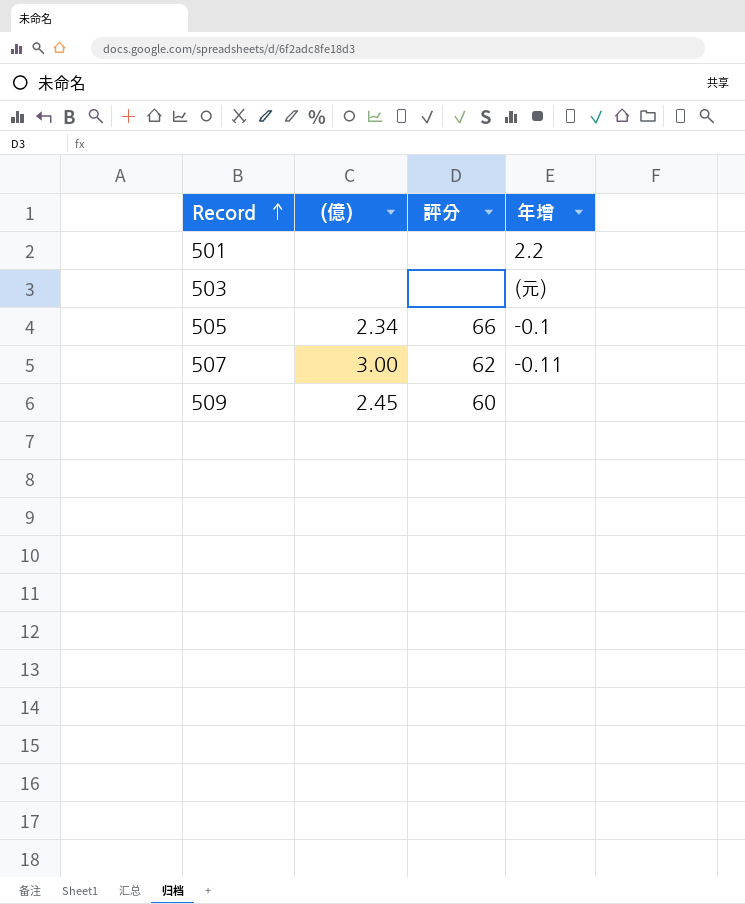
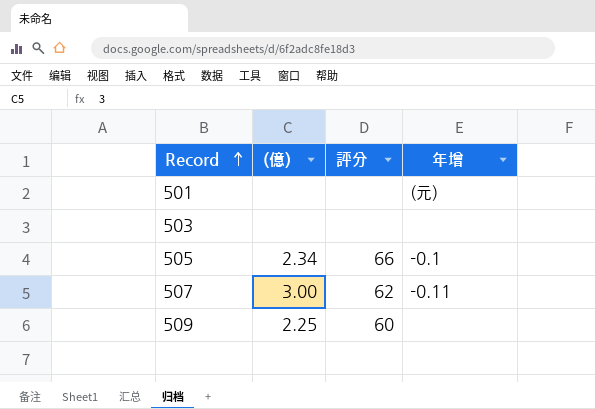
501 | 年增: 2.2 -> (元)
503 | 年增: (元) -> none
509 | (億): 2.45 -> 2.25

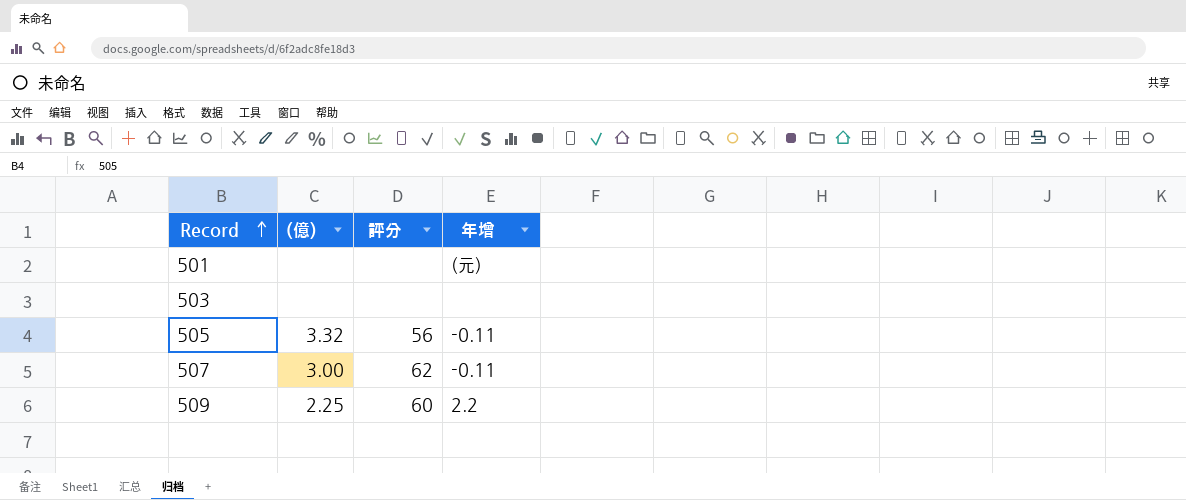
505 | (億): 2.34 -> 3.32
505 | 評分: 66 -> 56
505 | 年增: -0.1 -> -0.11
509 | 年增: none -> 2.2

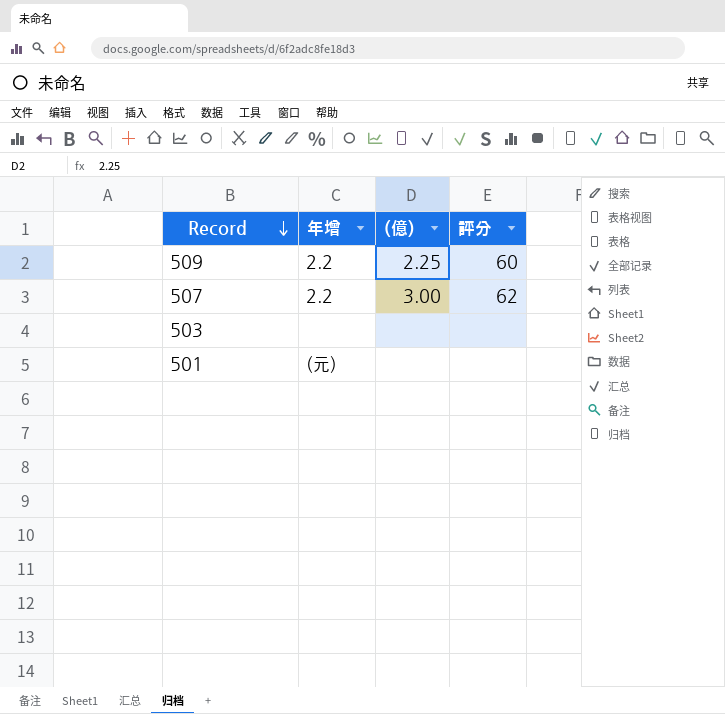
row order: Record ascending -> Record descending
column 年增 | position: 4 -> 2
row 505: 3.32 | 56 | -0.11 -> none
507 | 年增: -0.11 -> 2.2

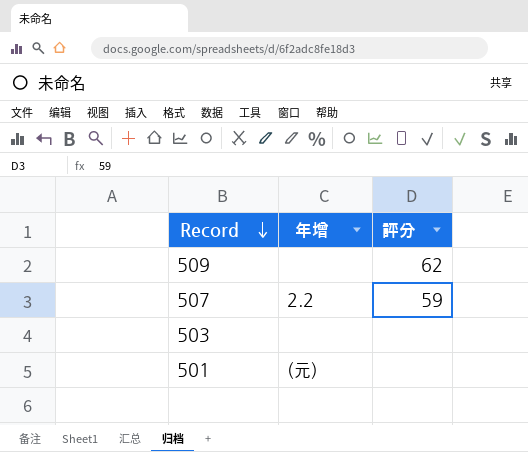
column (億) | position: 3 -> none
509 | 年增: 2.2 -> none
509 | 評分: 60 -> 62
507 | 評分: 62 -> 59

